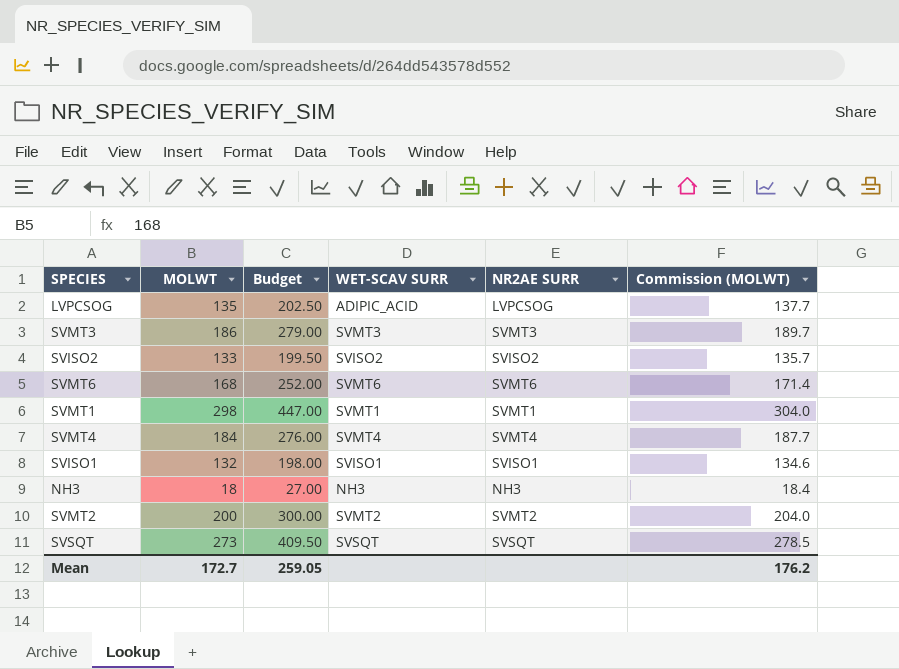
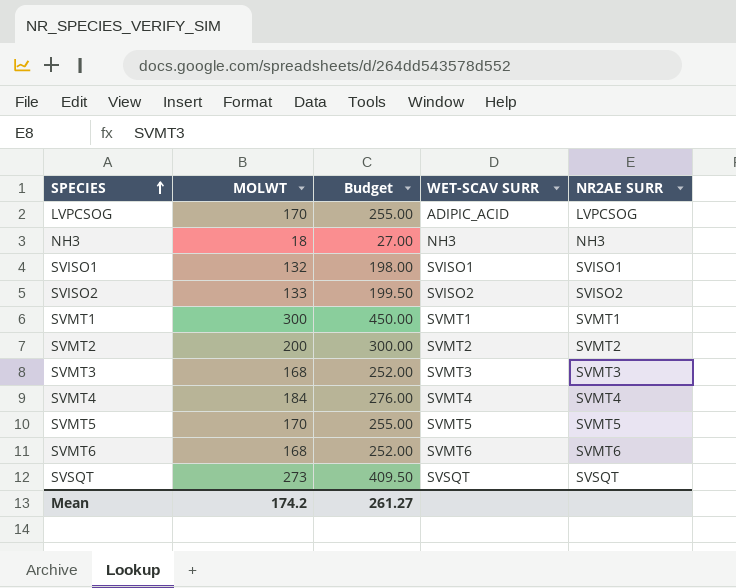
row order: none -> SPECIES ascending
column Commission (MOLWT) | formula: [MOLWT] * 1.02 -> none
LVPCSOG | MOLWT: 135 -> 170
LVPCSOG | Budget: 202.50 -> 255.00
SVMT1 | MOLWT: 298 -> 300
SVMT1 | Budget: 447.00 -> 450.00
SVMT3 | MOLWT: 186 -> 168
SVMT3 | Budget: 279.00 -> 252.00
row SVMT5: none -> 170 | 255.00 | SVMT5 | SVMT5
Mean | MOLWT: 172.7 -> 174.2
Mean | Budget: 259.05 -> 261.27

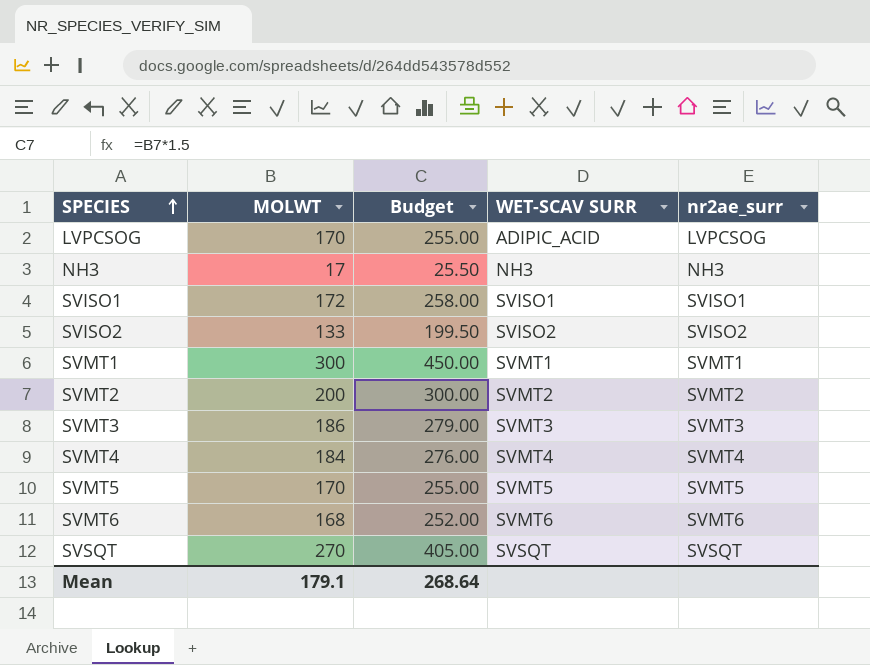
column name: NR2AE SURR -> nr2ae_surr
NH3 | MOLWT: 18 -> 17
NH3 | Budget: 27.00 -> 25.50
SVISO1 | MOLWT: 132 -> 172
SVISO1 | Budget: 198.00 -> 258.00
SVMT3 | MOLWT: 168 -> 186
SVMT3 | Budget: 252.00 -> 279.00
SVSQT | MOLWT: 273 -> 270
SVSQT | Budget: 409.50 -> 405.00
Mean | MOLWT: 174.2 -> 179.1
Mean | Budget: 261.27 -> 268.64

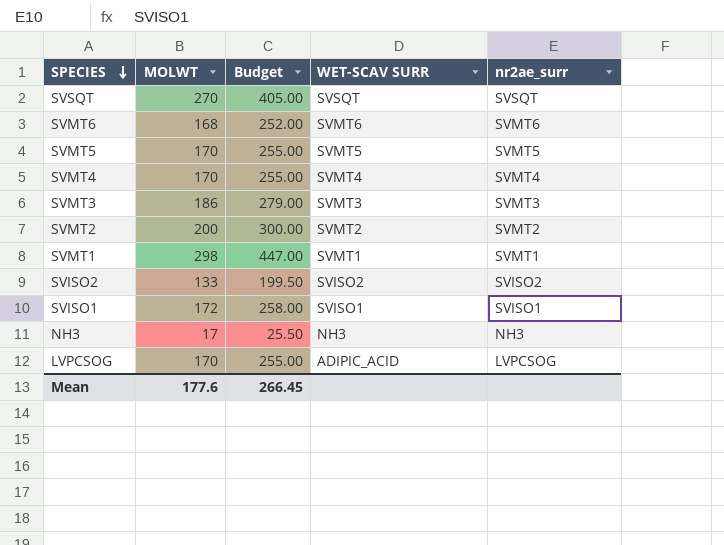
row order: SPECIES ascending -> SPECIES descending
SVMT4 | MOLWT: 184 -> 170
SVMT4 | Budget: 276.00 -> 255.00
SVMT1 | MOLWT: 300 -> 298
SVMT1 | Budget: 450.00 -> 447.00
Mean | MOLWT: 179.1 -> 177.6
Mean | Budget: 268.64 -> 266.45

